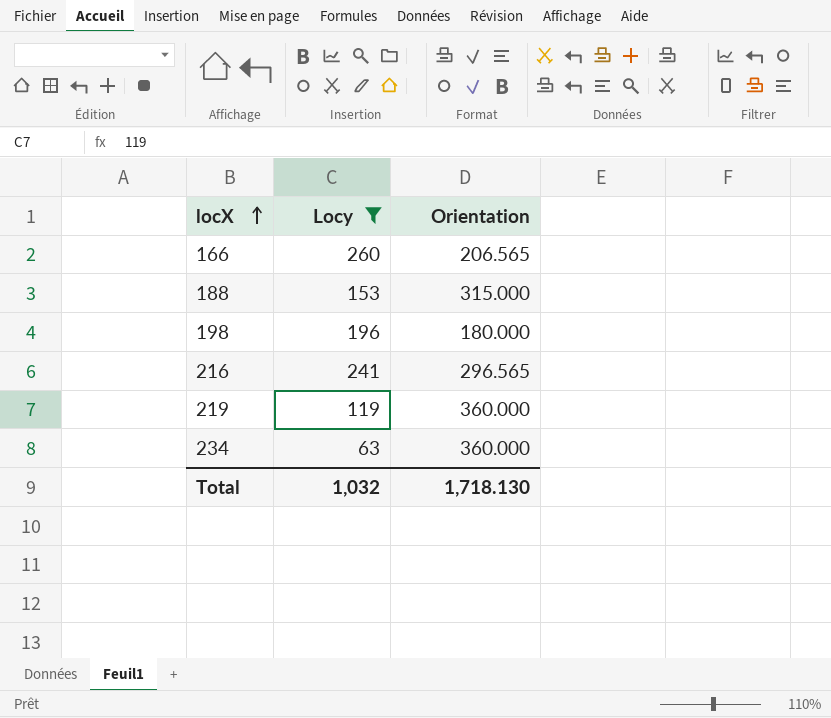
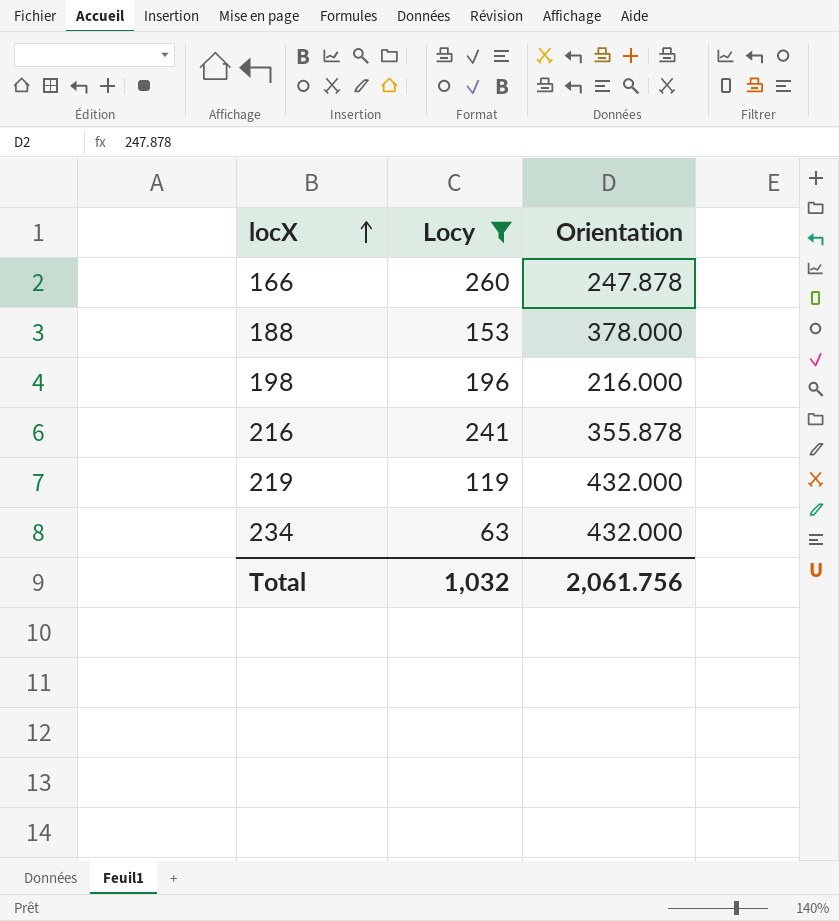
166 | Orientation: 206.565 -> 247.878
188 | Orientation: 315.000 -> 378.000
198 | Orientation: 180.000 -> 216.000
216 | Orientation: 296.565 -> 355.878
219 | Orientation: 360.000 -> 432.000
234 | Orientation: 360.000 -> 432.000
Total | Orientation: 1,718.130 -> 2,061.756

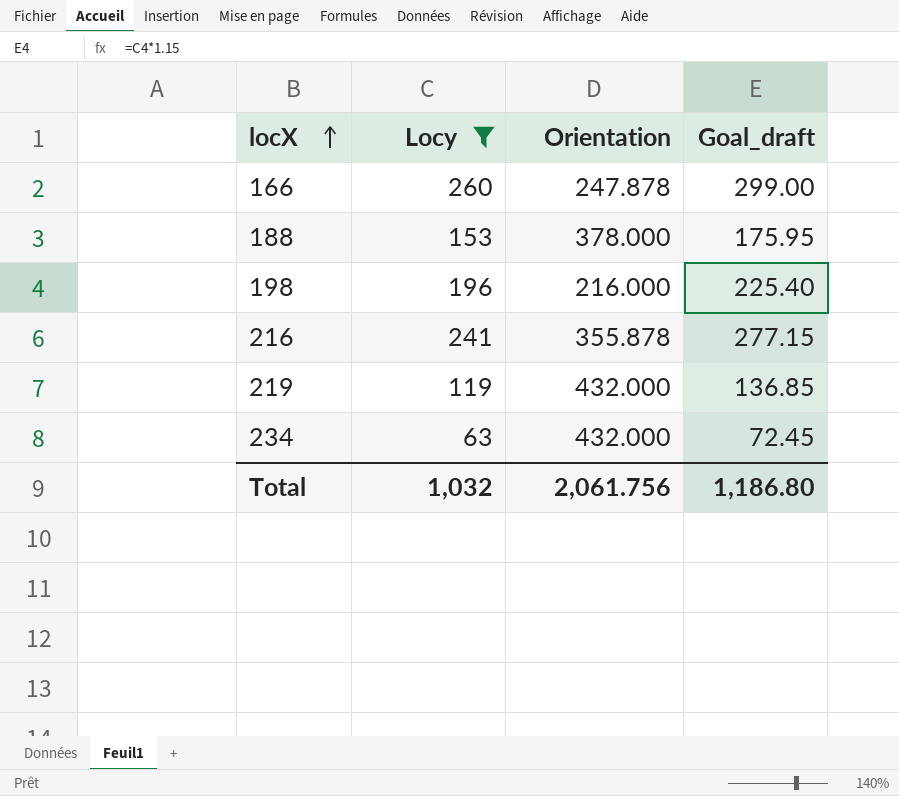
column Goal_draft | formula: none -> [Locy] * 1.15

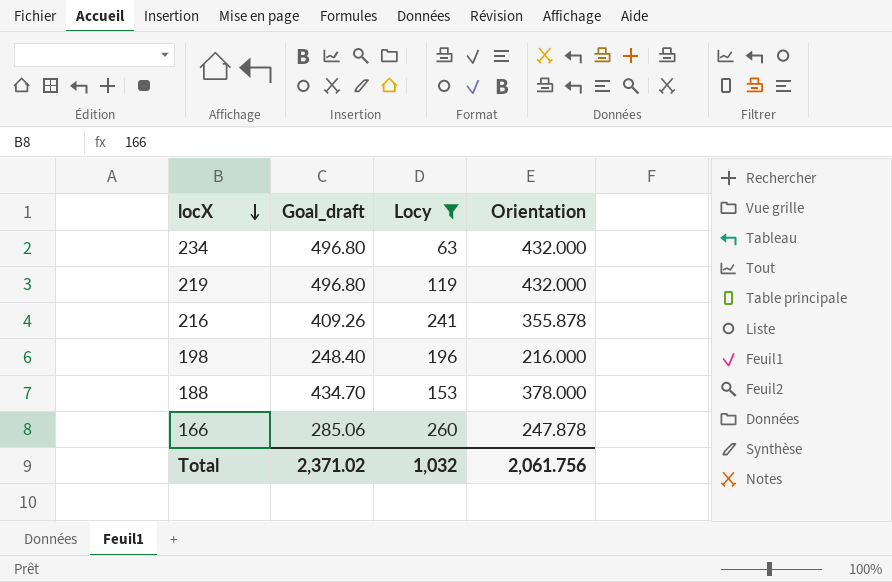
row order: locX ascending -> locX descending
column Goal_draft | formula: [Locy] * 1.15 -> [Orientation] * 1.15
column Goal_draft | position: 4 -> 2
Total | Goal_draft: 1,186.80 -> 2,371.02

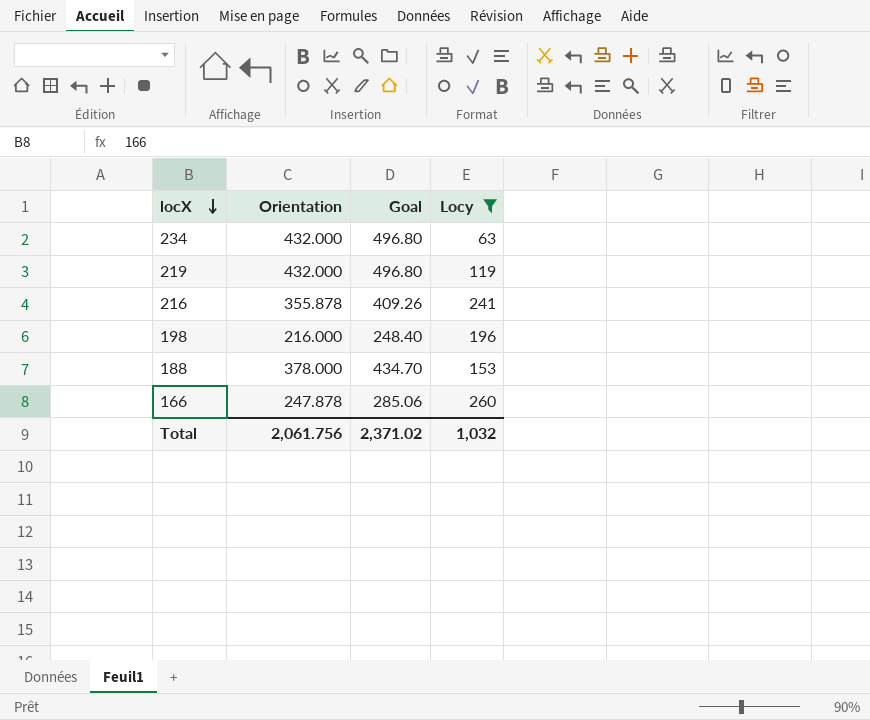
column Orientation | position: 4 -> 2
column name: Goal_draft -> Goal

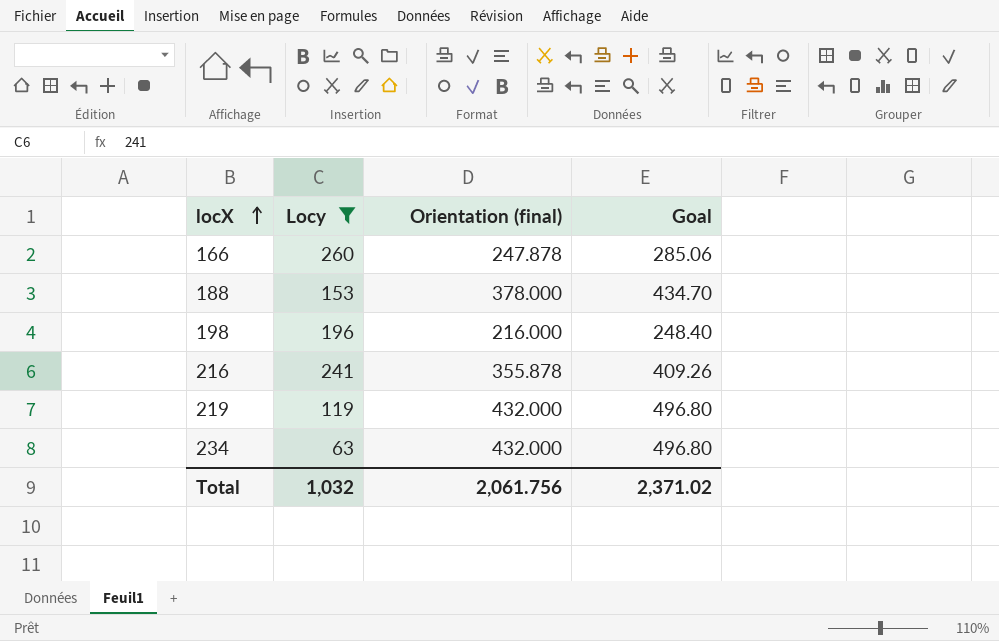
row order: locX descending -> locX ascending
column Locy | position: 4 -> 2
column name: Orientation -> Orientation (final)

